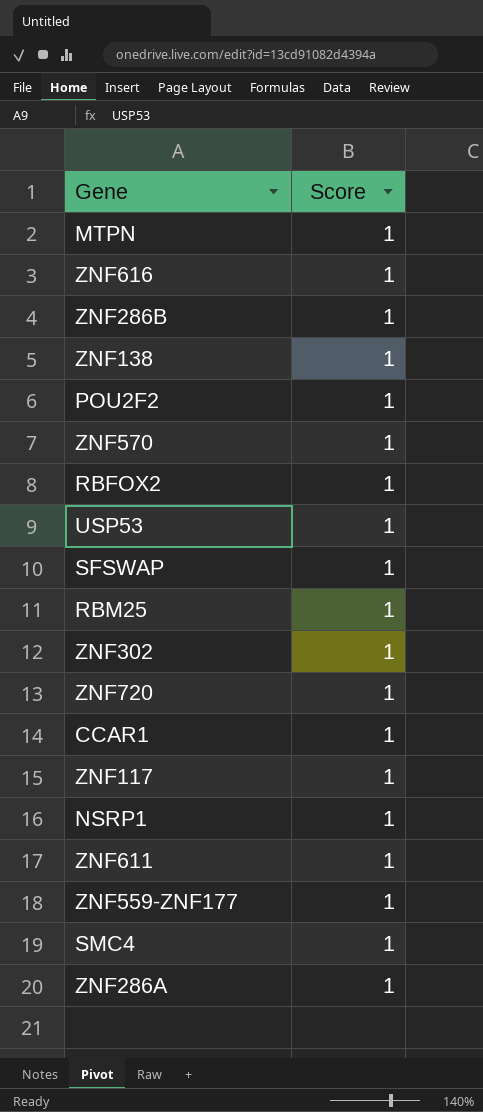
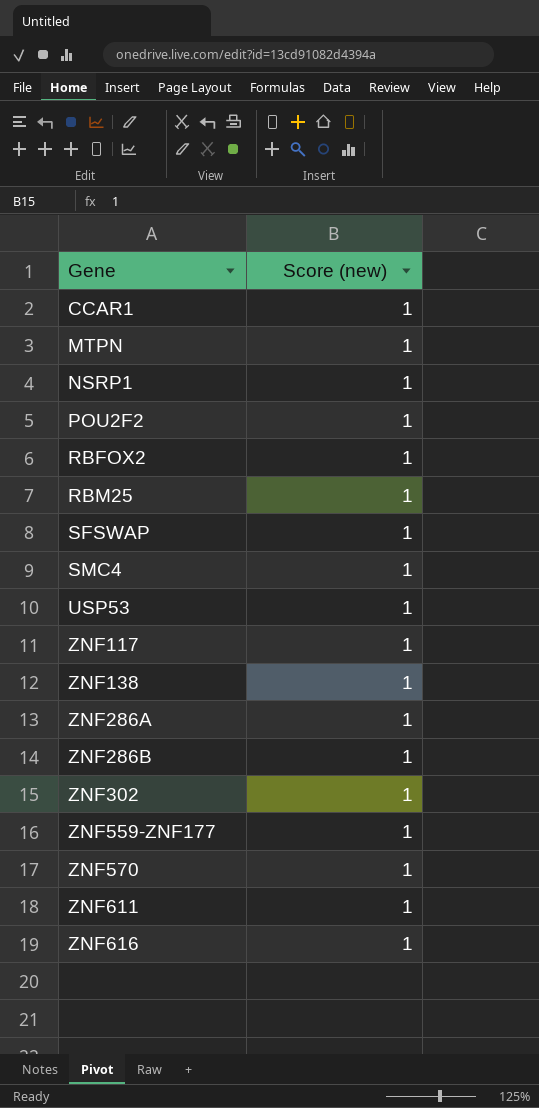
row order: none -> Gene ascending
column name: Score -> Score (new)
row ZNF720: 1 -> none

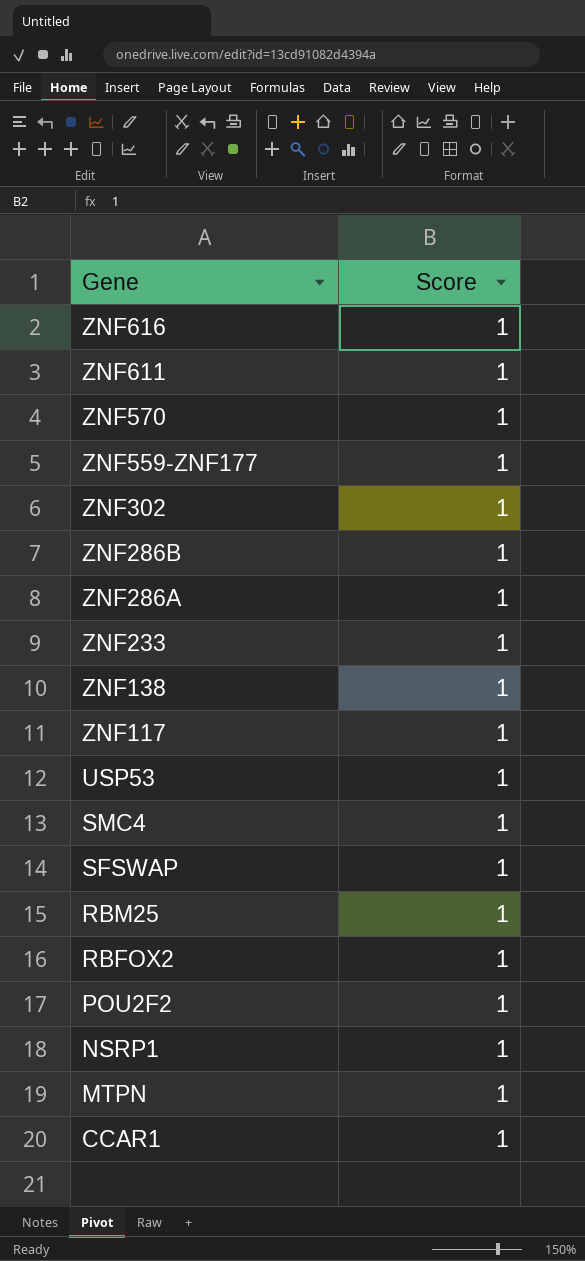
row order: Gene ascending -> Gene descending
column name: Score (new) -> Score
row ZNF233: none -> 1

